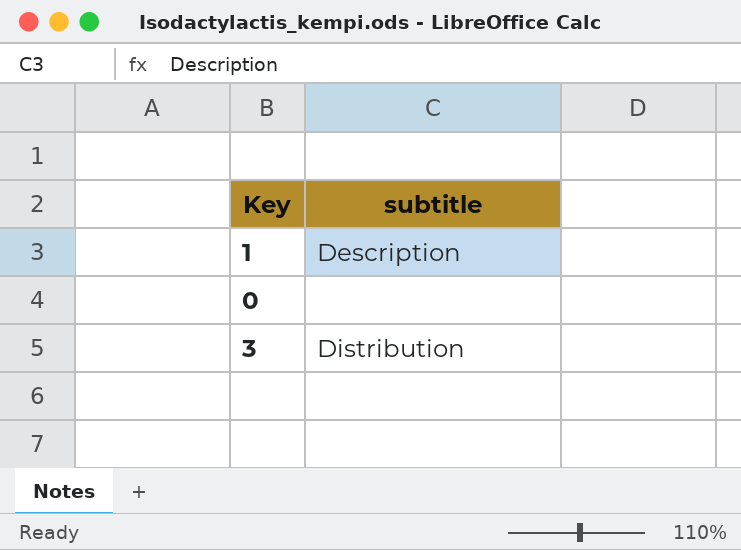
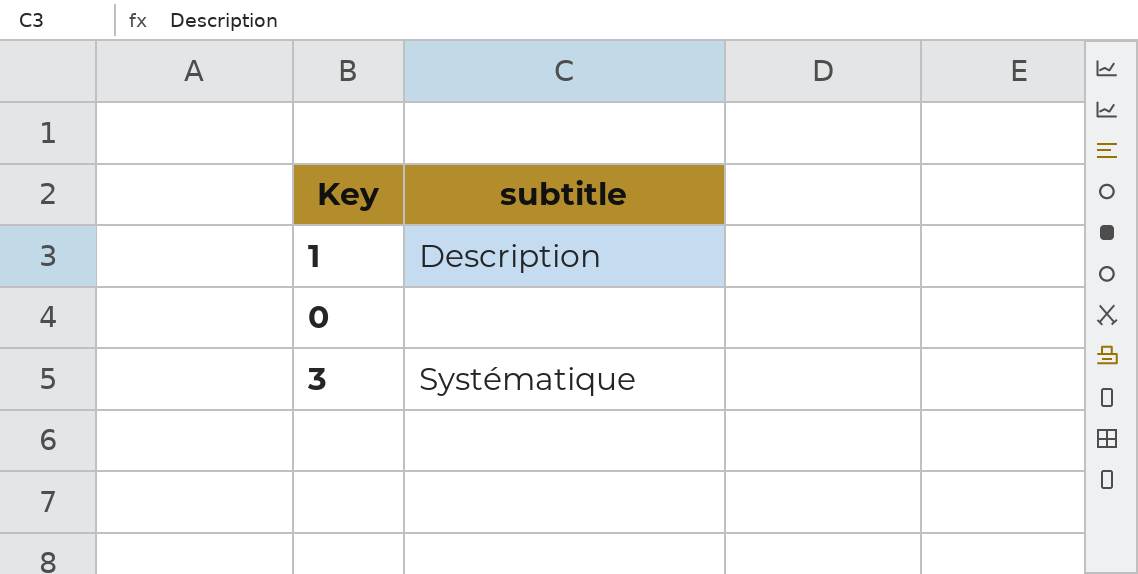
3 | subtitle: Distribution -> Systématique

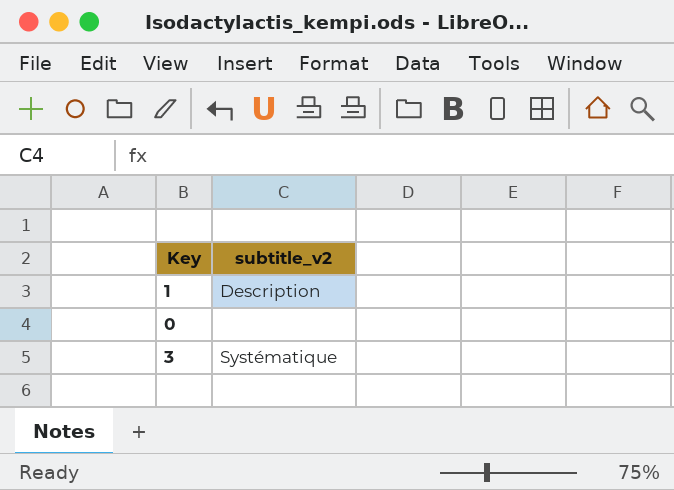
column name: subtitle -> subtitle_v2

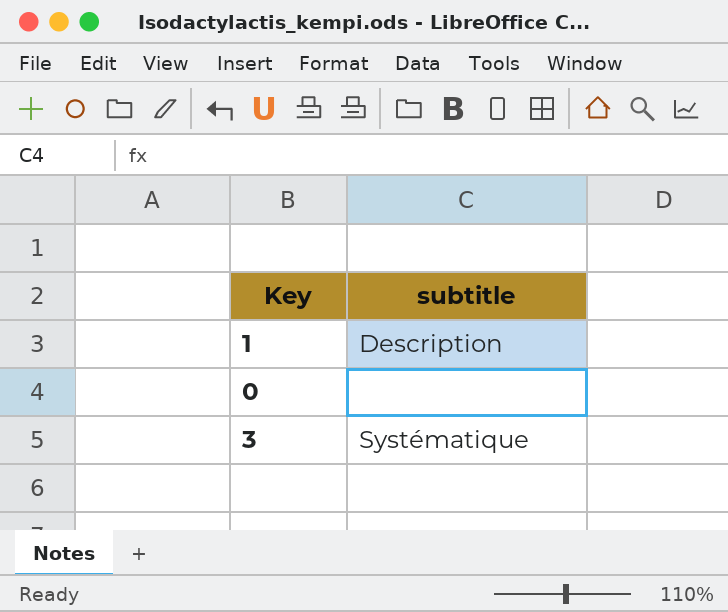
column name: subtitle_v2 -> subtitle

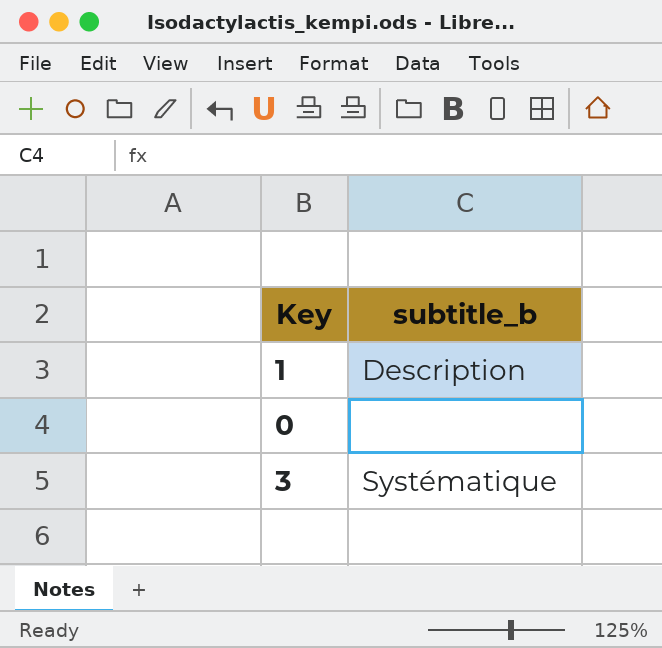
column name: subtitle -> subtitle_b

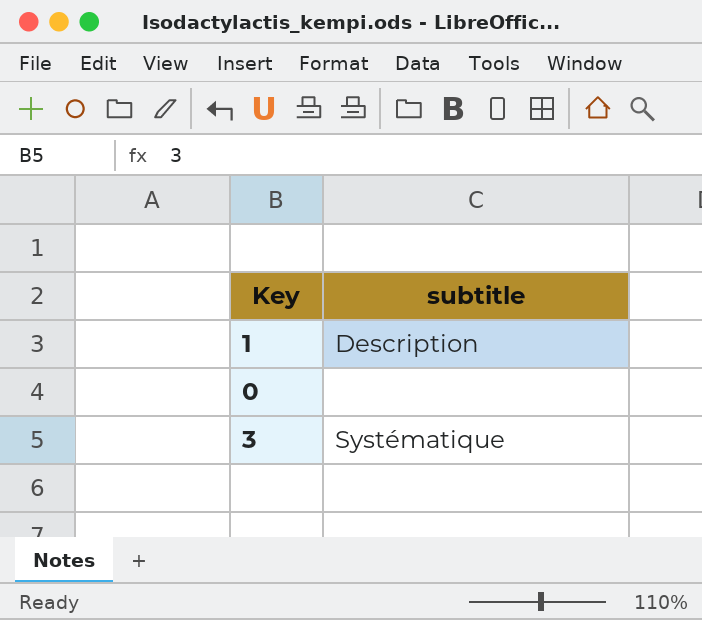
column name: subtitle_b -> subtitle

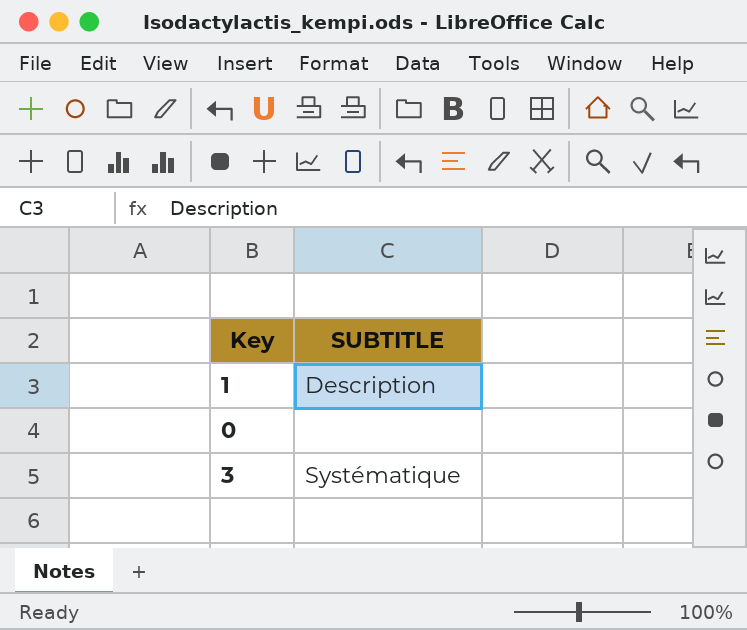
column name: subtitle -> SUBTITLE

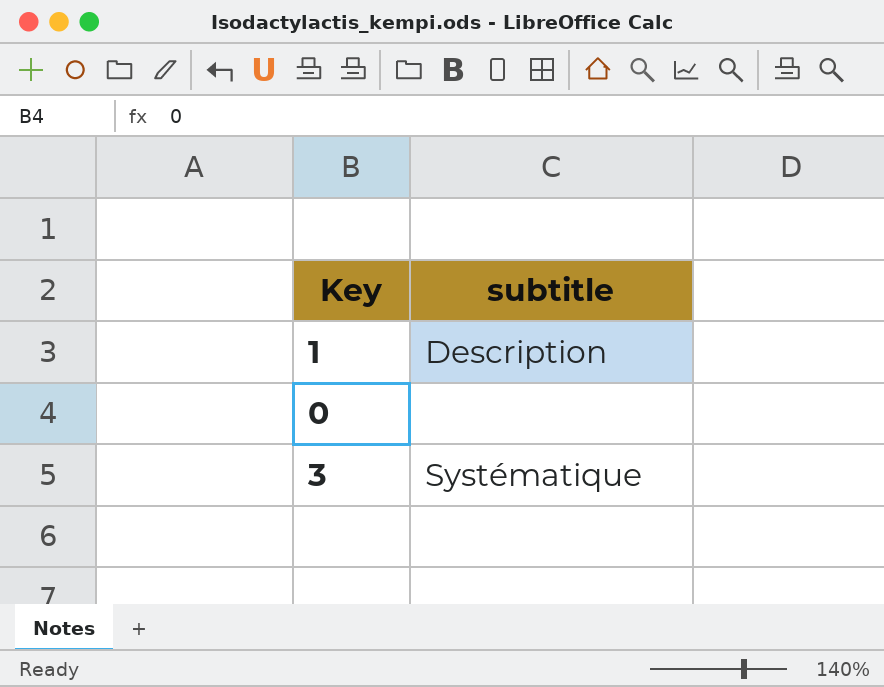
column name: SUBTITLE -> subtitle

